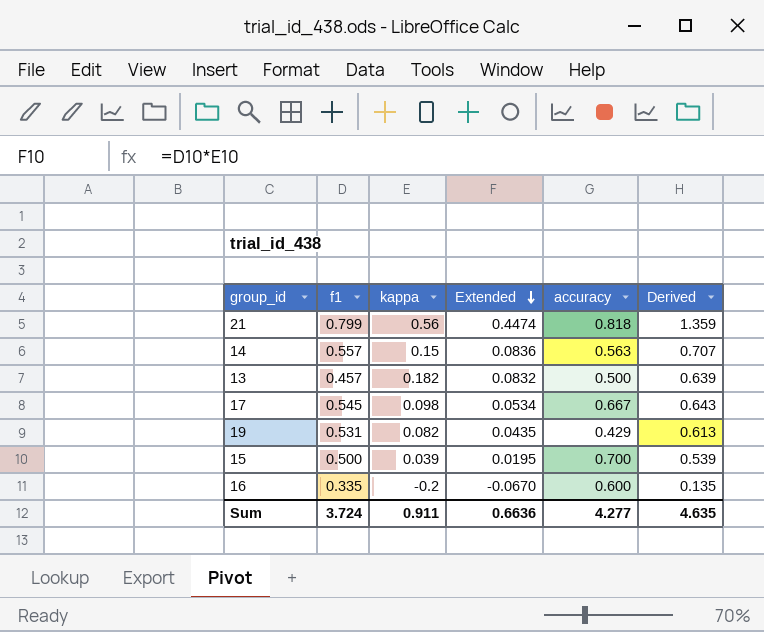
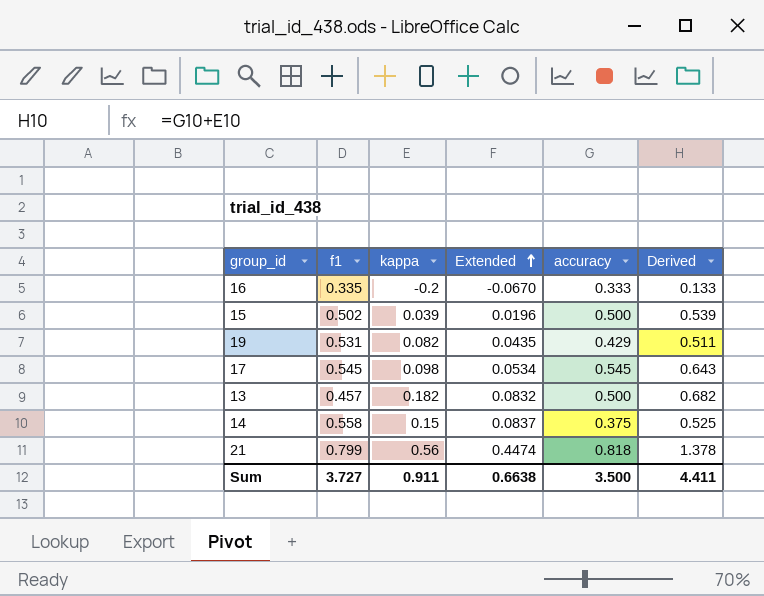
row order: Extended descending -> Extended ascending
column Derived | formula: [f1] + [kappa] -> [kappa] + [accuracy]
16 | accuracy: 0.600 -> 0.333
15 | f1: 0.500 -> 0.502
15 | Extended: 0.0195 -> 0.0196
15 | accuracy: 0.700 -> 0.500
17 | accuracy: 0.667 -> 0.545
14 | f1: 0.557 -> 0.558
14 | Extended: 0.0836 -> 0.0837
14 | accuracy: 0.563 -> 0.375
Sum | f1: 3.724 -> 3.727
Sum | Extended: 0.6636 -> 0.6638
Sum | accuracy: 4.277 -> 3.500
Sum | Derived: 4.635 -> 4.411

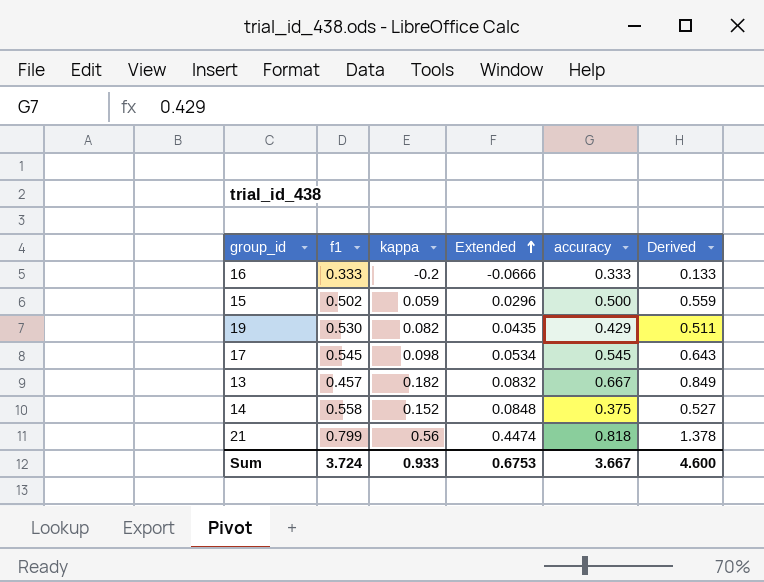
16 | f1: 0.335 -> 0.333
16 | Extended: -0.0670 -> -0.0666
15 | kappa: 0.039 -> 0.059
15 | Extended: 0.0196 -> 0.0296
15 | Derived: 0.539 -> 0.559
19 | f1: 0.531 -> 0.530
13 | accuracy: 0.500 -> 0.667
13 | Derived: 0.682 -> 0.849
14 | kappa: 0.15 -> 0.152
14 | Extended: 0.0837 -> 0.0848
14 | Derived: 0.525 -> 0.527
Sum | f1: 3.727 -> 3.724
Sum | kappa: 0.911 -> 0.933
Sum | Extended: 0.6638 -> 0.6753
Sum | accuracy: 3.500 -> 3.667
Sum | Derived: 4.411 -> 4.600

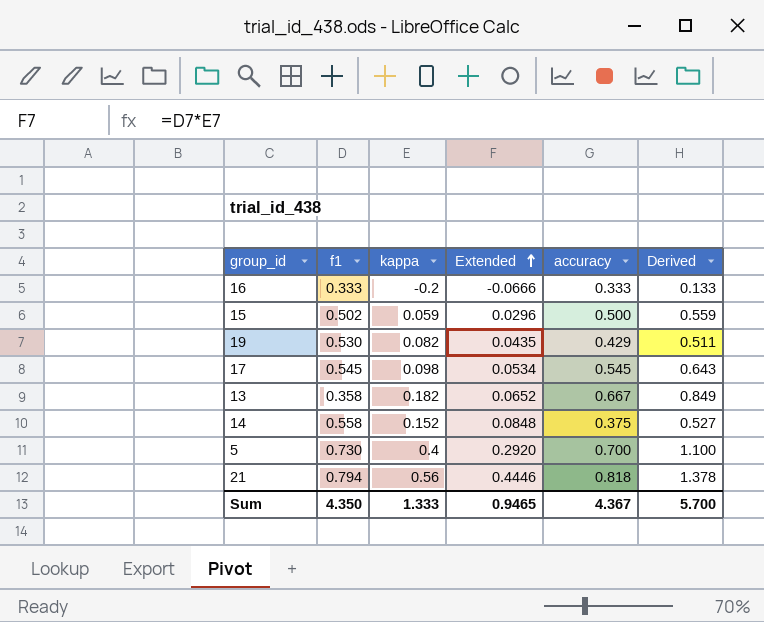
13 | f1: 0.457 -> 0.358
13 | Extended: 0.0832 -> 0.0652
row 5: none -> 0.730 | 0.4 | 0.2920 | 0.700 | 1.100
21 | f1: 0.799 -> 0.794
21 | Extended: 0.4474 -> 0.4446
Sum | f1: 3.724 -> 4.350
Sum | kappa: 0.933 -> 1.333
Sum | Extended: 0.6753 -> 0.9465
Sum | accuracy: 3.667 -> 4.367
Sum | Derived: 4.600 -> 5.700

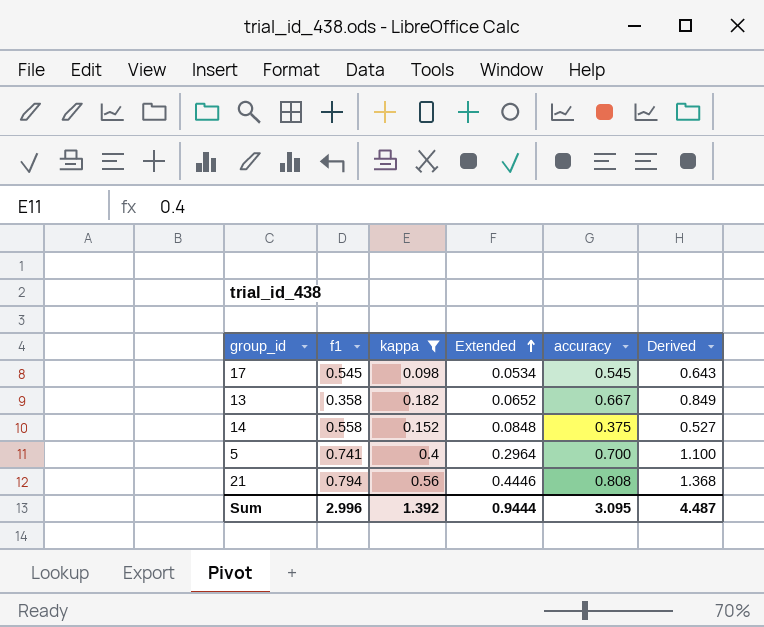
filter: none -> kappa >= 0.098
5 | f1: 0.730 -> 0.741
5 | Extended: 0.2920 -> 0.2964
21 | accuracy: 0.818 -> 0.808
21 | Derived: 1.378 -> 1.368
Sum | f1: 4.350 -> 2.996
Sum | kappa: 1.333 -> 1.392
Sum | Extended: 0.9465 -> 0.9444
Sum | accuracy: 4.367 -> 3.095
Sum | Derived: 5.700 -> 4.487

